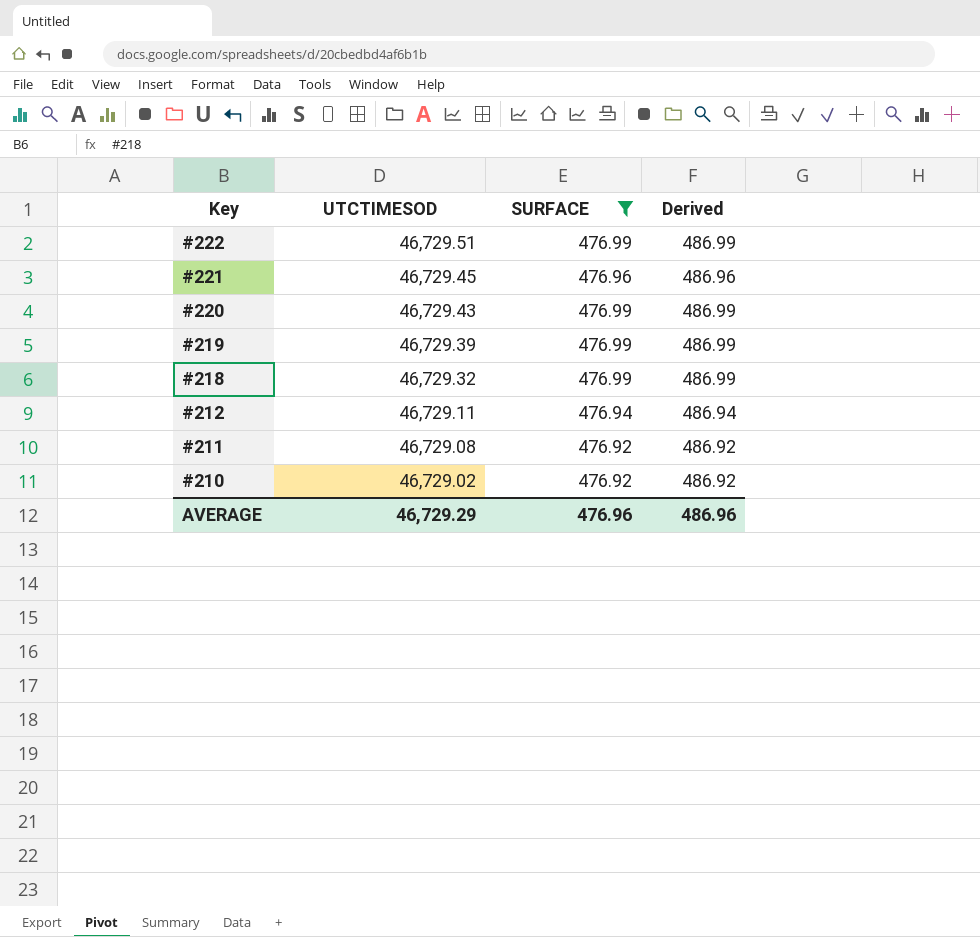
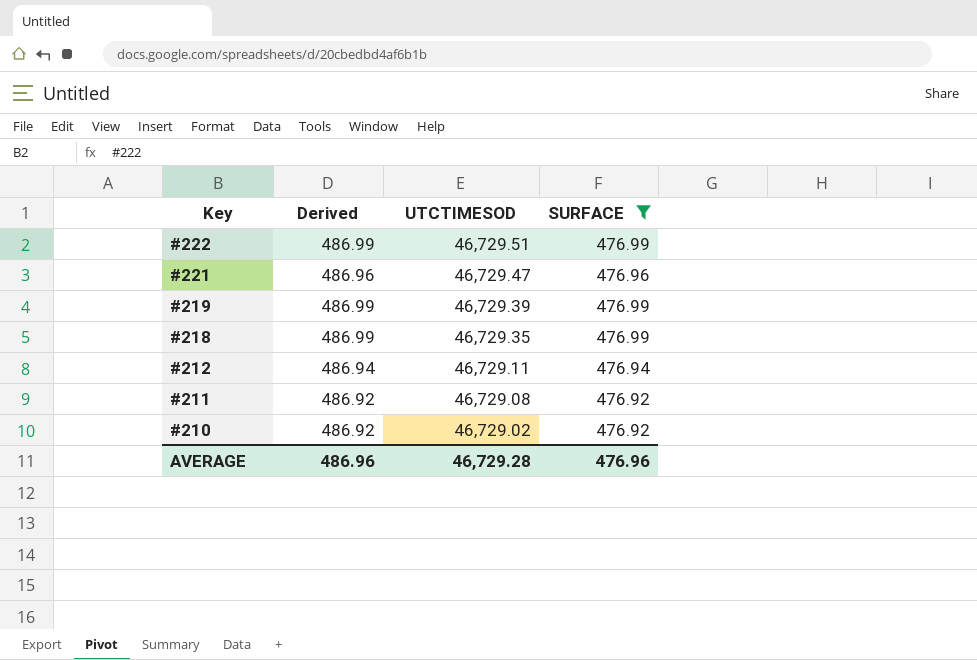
column Derived | position: 4 -> 2
row #220: 46,729.43 | 476.99 | 486.99 -> none
#221 | UTCTIMESOD: 46,729.45 -> 46,729.47
#218 | UTCTIMESOD: 46,729.32 -> 46,729.35
AVERAGE | UTCTIMESOD: 46,729.29 -> 46,729.28

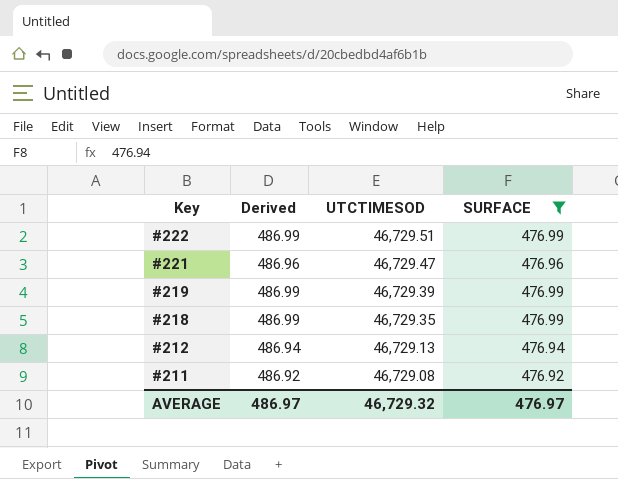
row #210: 486.92 | 46,729.02 | 476.92 -> none
#212 | UTCTIMESOD: 46,729.11 -> 46,729.13
AVERAGE | Derived: 486.96 -> 486.97
AVERAGE | UTCTIMESOD: 46,729.28 -> 46,729.32
AVERAGE | SURFACE: 476.96 -> 476.97

